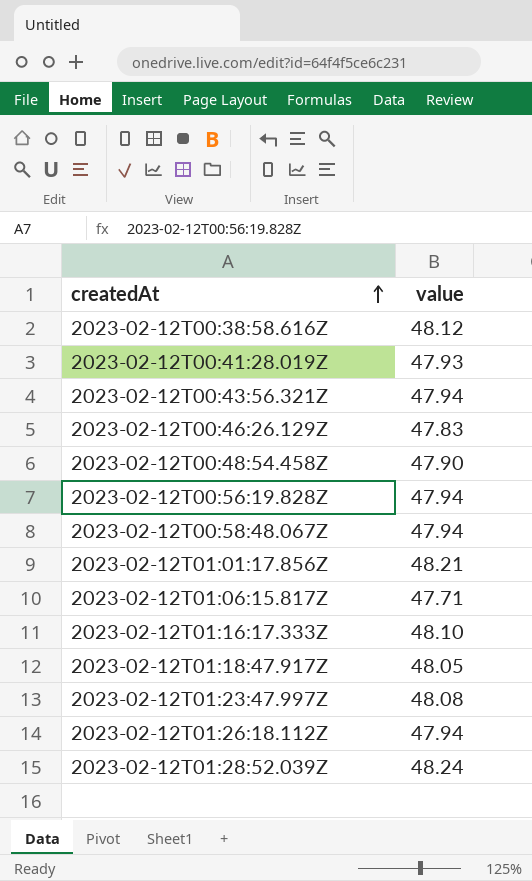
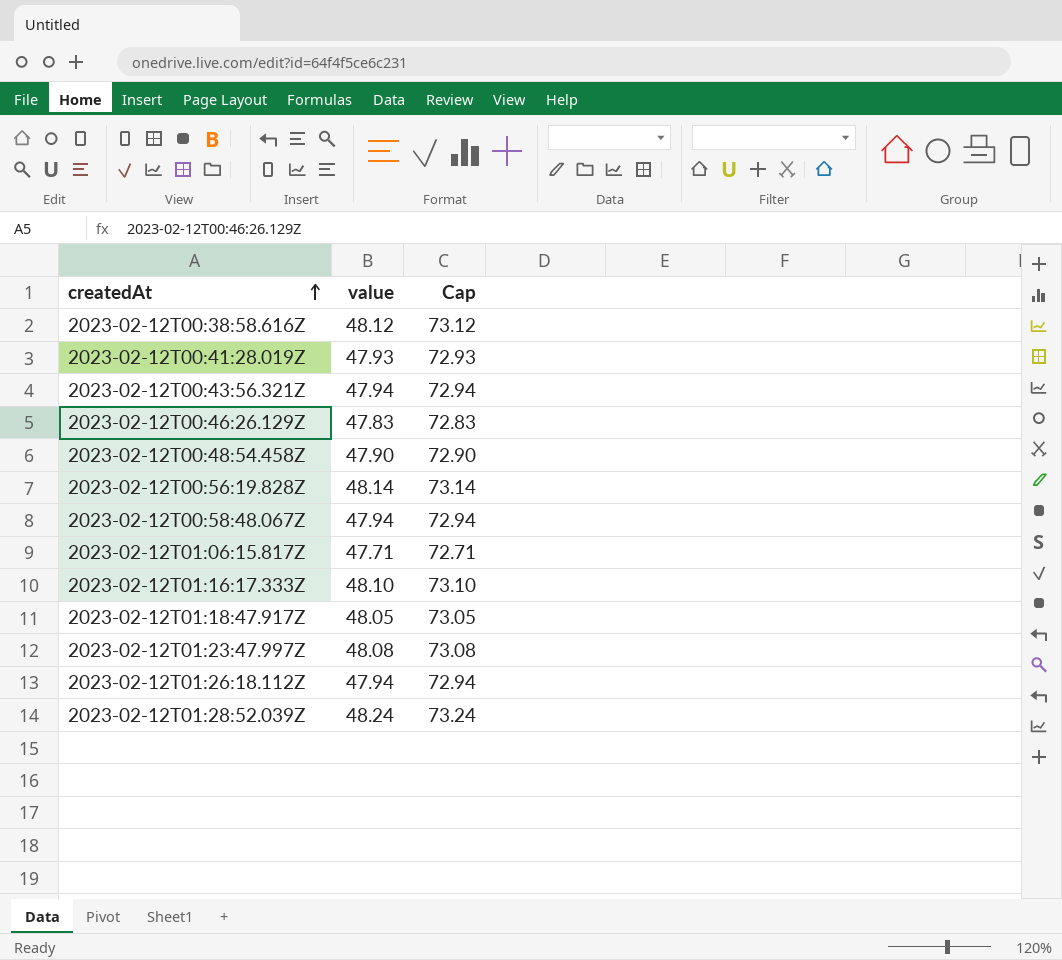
column Cap | formula: none -> [value] + 25
row 2023-02-12T01:01:17.856Z: 48.21 -> none
2023-02-12T00:56:19.828Z | value: 47.94 -> 48.14

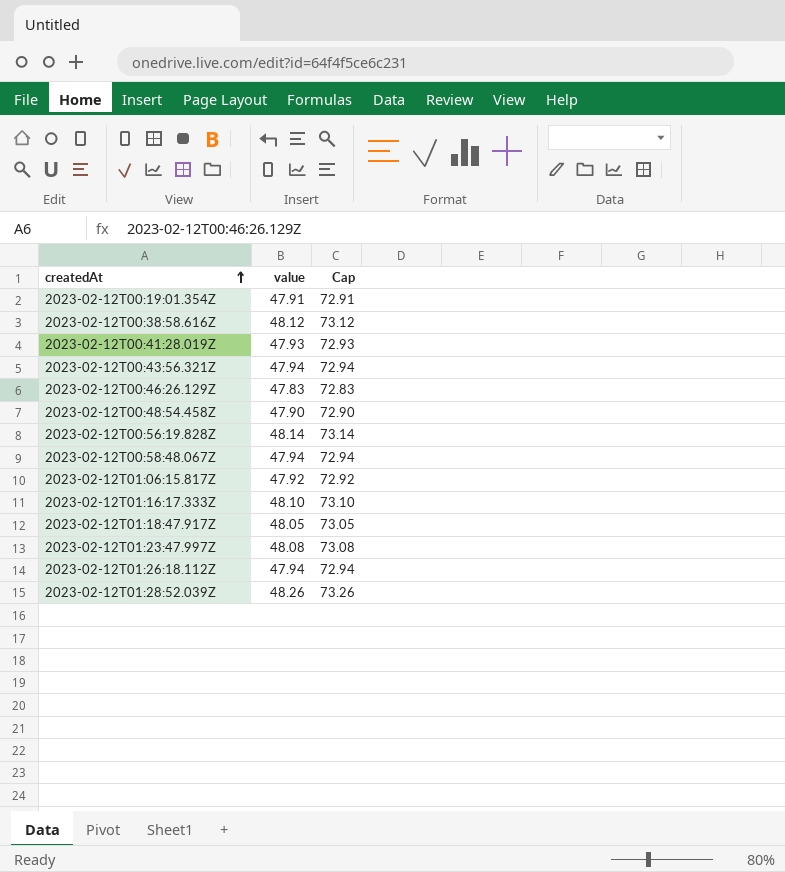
row 2023-02-12T00:19:01.354Z: none -> 47.91 | 72.91
2023-02-12T01:06:15.817Z | value: 47.71 -> 47.92
2023-02-12T01:06:15.817Z | Cap: 72.71 -> 72.92
2023-02-12T01:28:52.039Z | value: 48.24 -> 48.26
2023-02-12T01:28:52.039Z | Cap: 73.24 -> 73.26

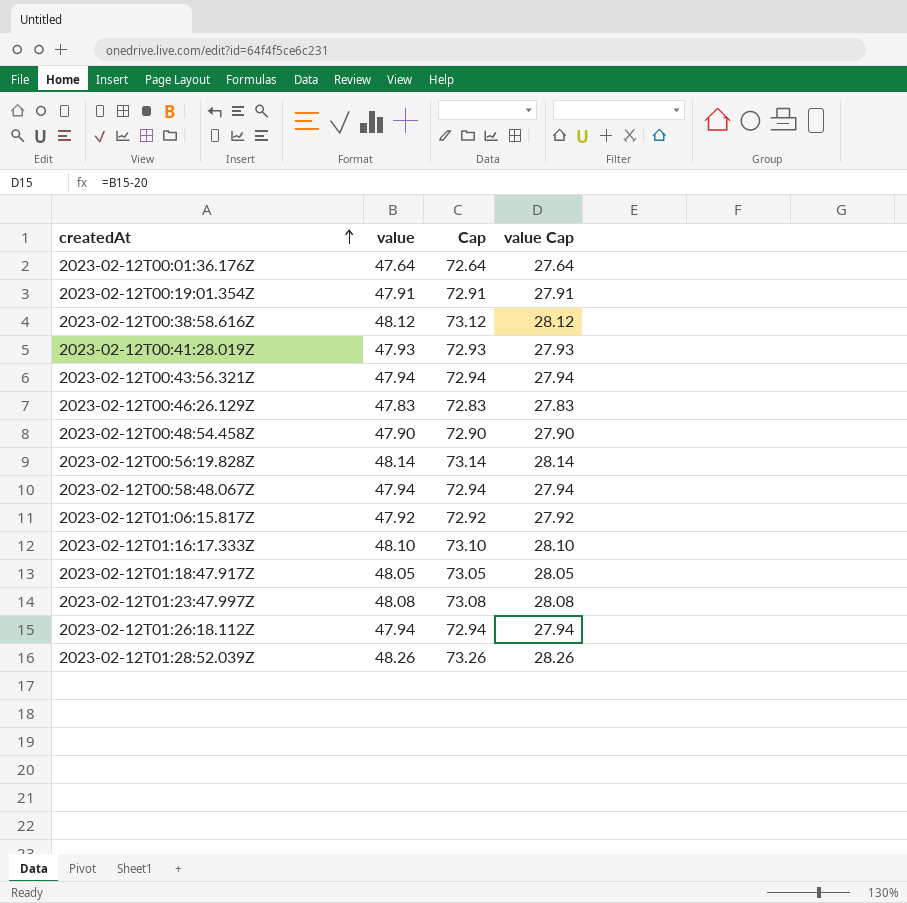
column value Cap | formula: none -> [value] - 20
row 2023-02-12T00:01:36.176Z: none -> 47.64 | 72.64 | 27.64

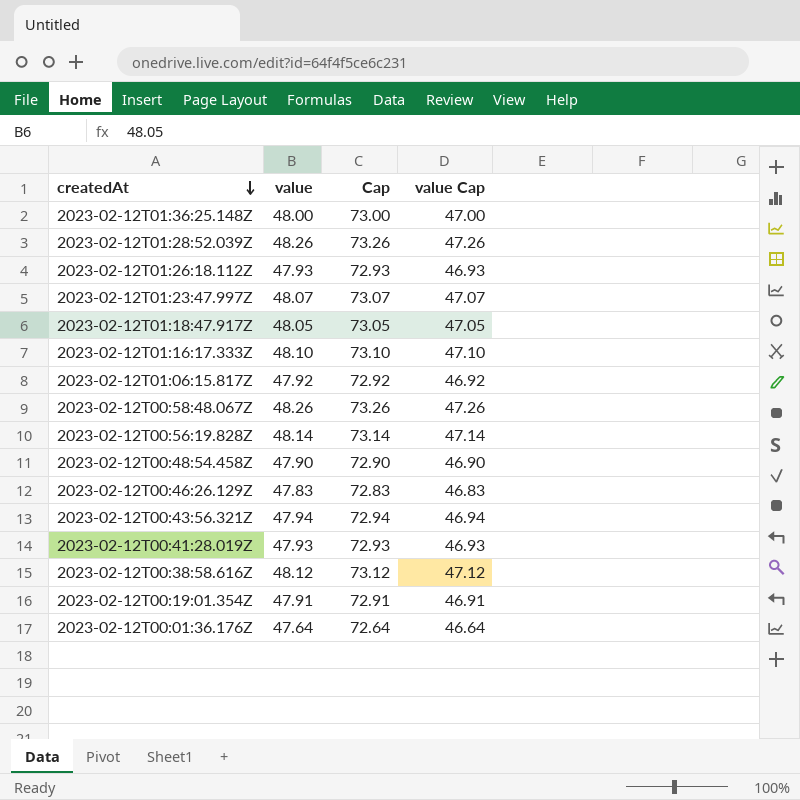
row order: createdAt ascending -> createdAt descending
column value Cap | formula: [value] - 20 -> [value] - 1
row 2023-02-12T01:36:25.148Z: none -> 48.00 | 73.00 | 47.00
2023-02-12T01:26:18.112Z | value: 47.94 -> 47.93
2023-02-12T01:26:18.112Z | Cap: 72.94 -> 72.93
2023-02-12T01:23:47.997Z | value: 48.08 -> 48.07
2023-02-12T01:23:47.997Z | Cap: 73.08 -> 73.07
2023-02-12T00:58:48.067Z | value: 47.94 -> 48.26
2023-02-12T00:58:48.067Z | Cap: 72.94 -> 73.26

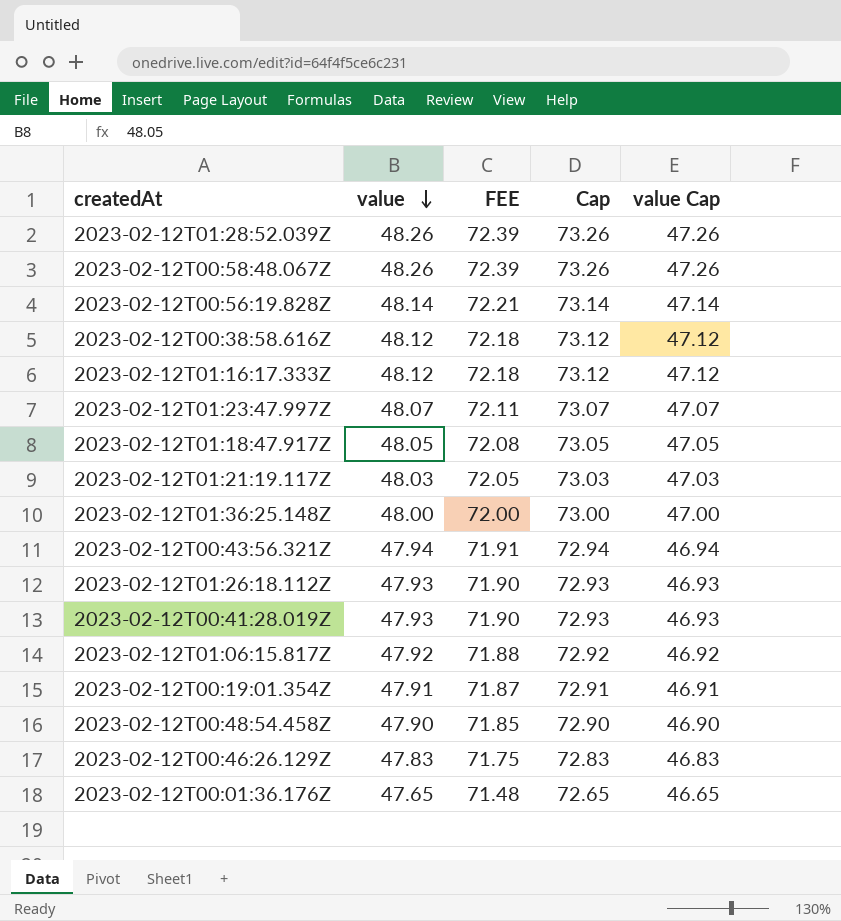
row order: createdAt descending -> value descending
column FEE | formula: none -> [value] * 1.5
2023-02-12T01:16:17.333Z | value: 48.10 -> 48.12
2023-02-12T01:16:17.333Z | Cap: 73.10 -> 73.12
2023-02-12T01:16:17.333Z | value Cap: 47.10 -> 47.12
row 2023-02-12T01:21:19.117Z: none -> 48.03 | 72.05 | 73.03 | 47.03
2023-02-12T00:01:36.176Z | value: 47.64 -> 47.65
2023-02-12T00:01:36.176Z | Cap: 72.64 -> 72.65
2023-02-12T00:01:36.176Z | value Cap: 46.64 -> 46.65

